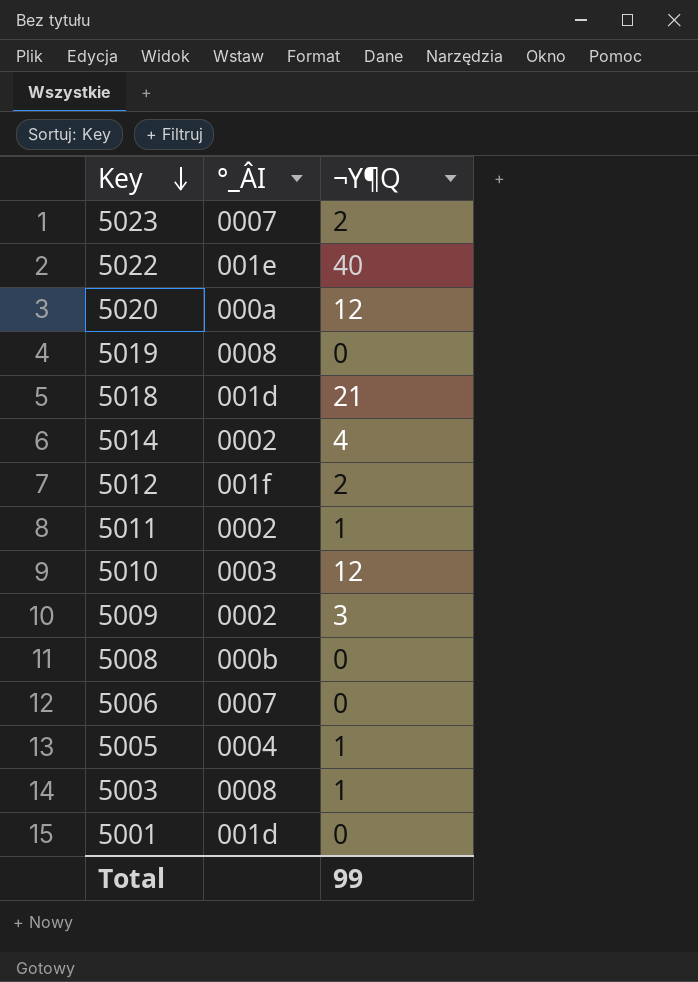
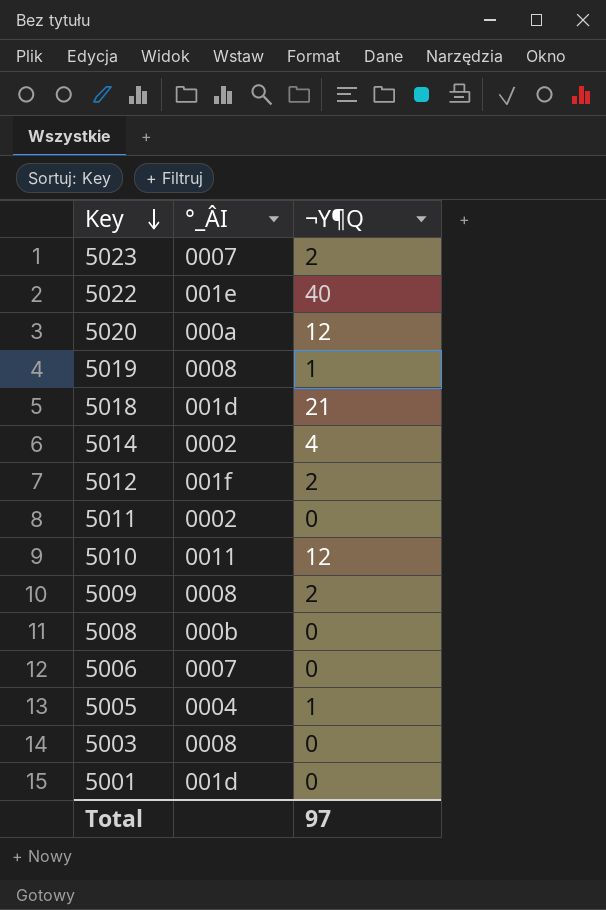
5019 | ¬Y¶Q: 0 -> 1
5011 | ¬Y¶Q: 1 -> 0
5010 | °_ÂI: 0003 -> 0011
5009 | °_ÂI: 0002 -> 0008
5009 | ¬Y¶Q: 3 -> 2
5003 | ¬Y¶Q: 1 -> 0
Total | ¬Y¶Q: 99 -> 97

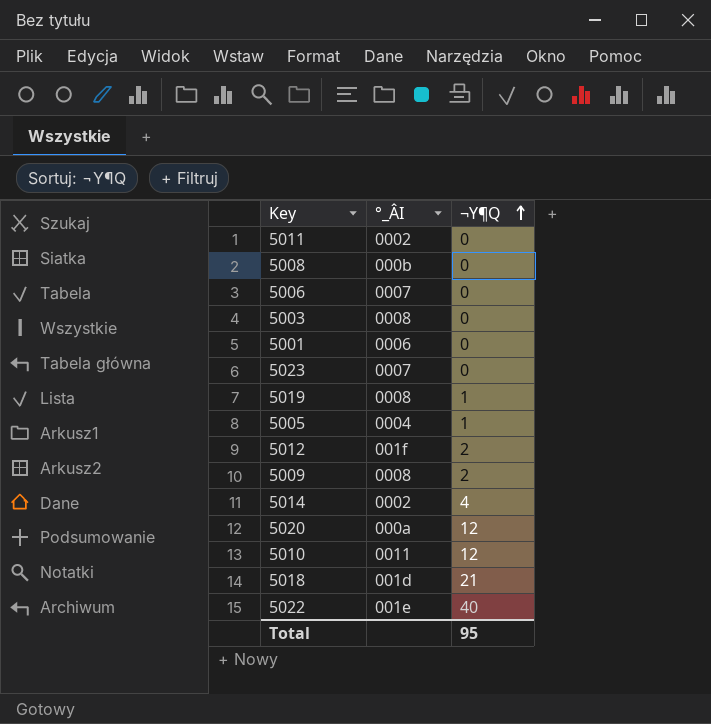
row order: Key descending -> ¬Y¶Q ascending
5001 | °_ÂI: 001d -> 0006
5023 | ¬Y¶Q: 2 -> 0
Total | ¬Y¶Q: 97 -> 95

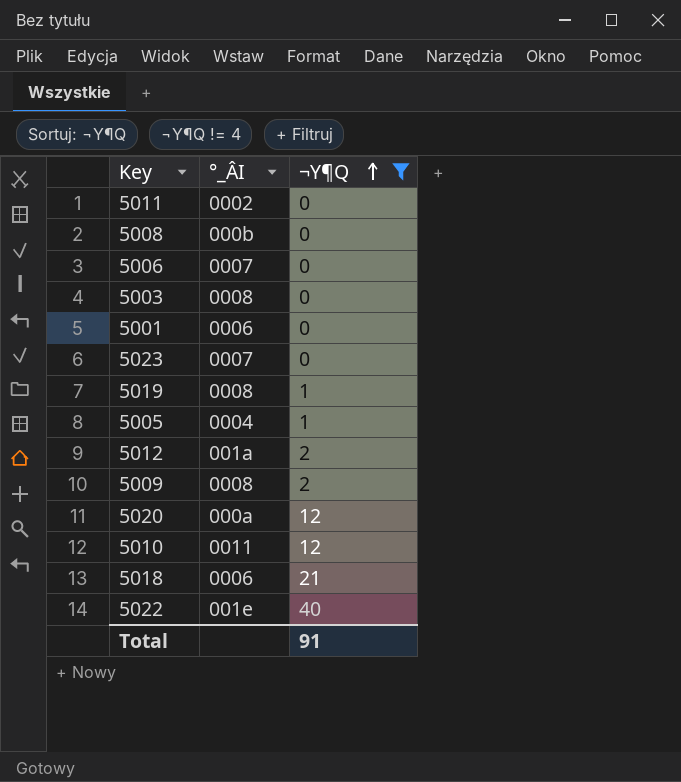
filter: none -> ¬Y¶Q != 4
5012 | °_ÂI: 001f -> 001a
5018 | °_ÂI: 001d -> 0006
Total | ¬Y¶Q: 95 -> 91

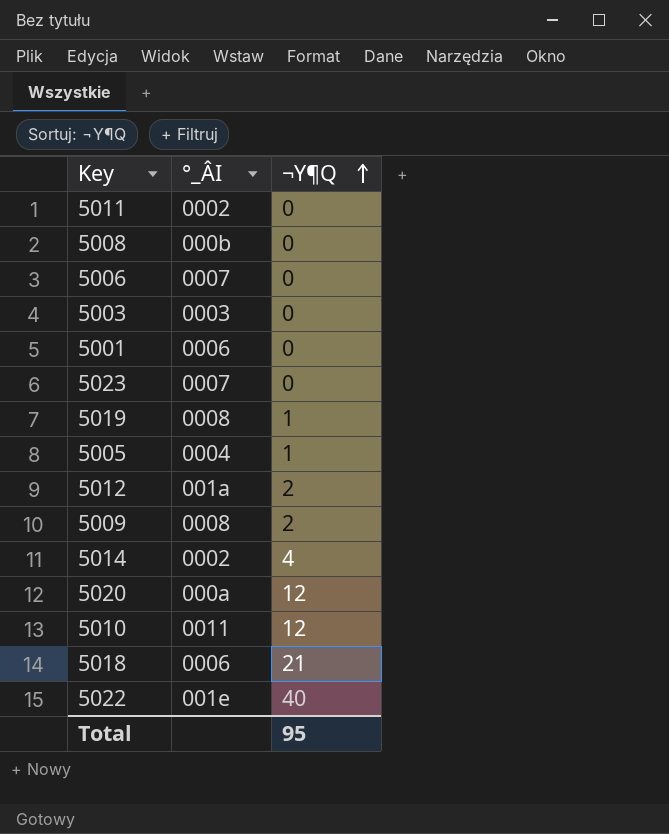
filter: ¬Y¶Q != 4 -> none
5003 | °_ÂI: 0008 -> 0003
Total | ¬Y¶Q: 91 -> 95

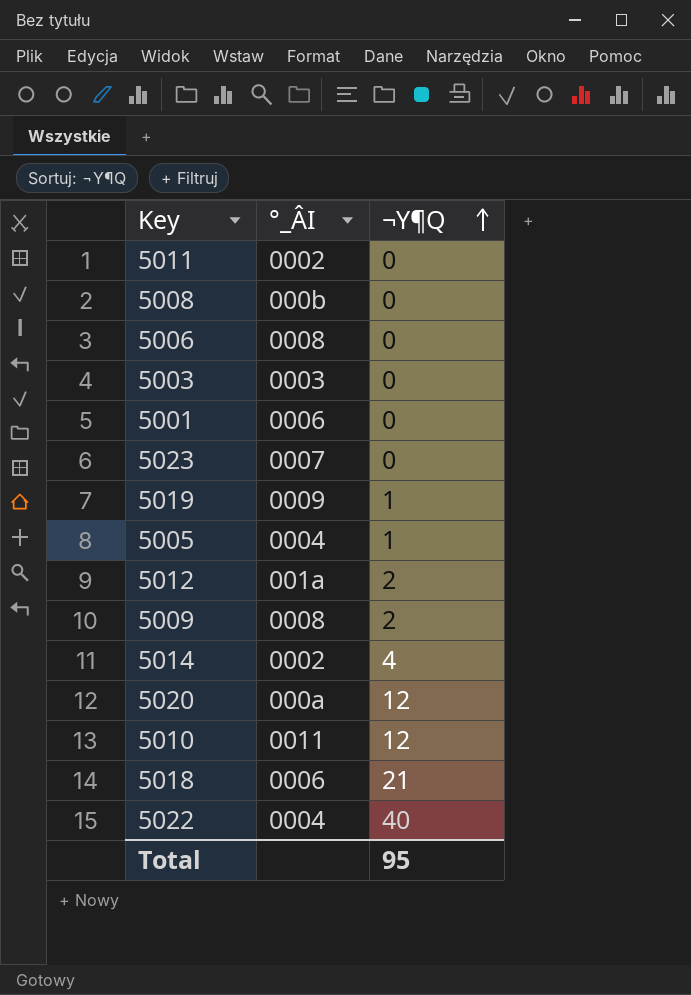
5006 | °_ÂI: 0007 -> 0008
5019 | °_ÂI: 0008 -> 0009
5022 | °_ÂI: 001e -> 0004

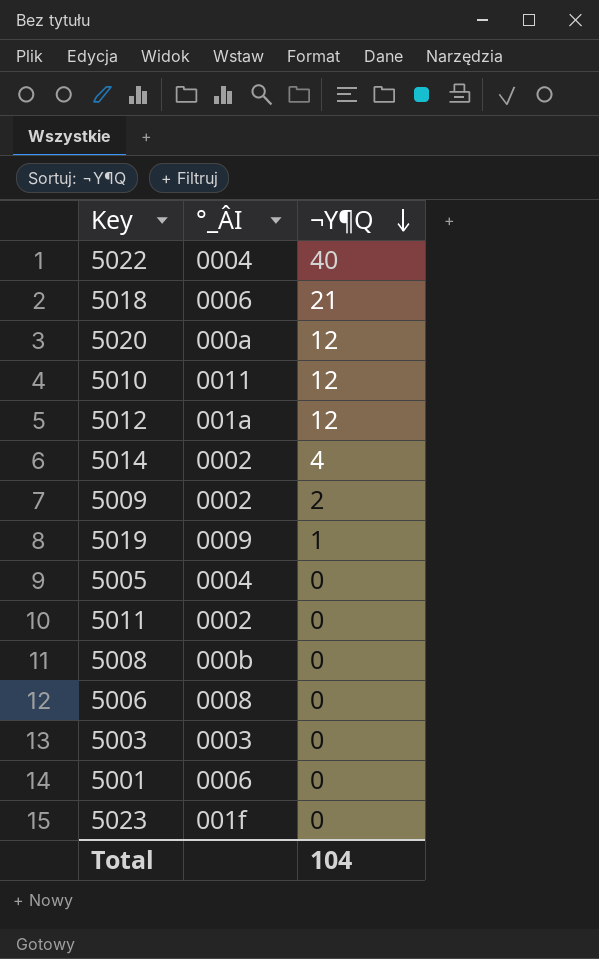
row order: ¬Y¶Q ascending -> ¬Y¶Q descending
5012 | ¬Y¶Q: 2 -> 12
5009 | °_ÂI: 0008 -> 0002
5005 | ¬Y¶Q: 1 -> 0
5023 | °_ÂI: 0007 -> 001f
Total | ¬Y¶Q: 95 -> 104

